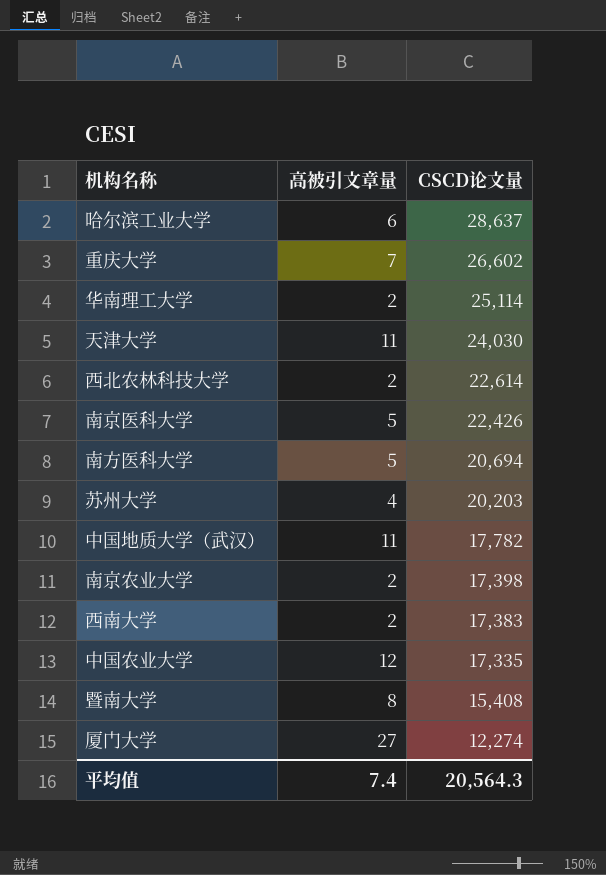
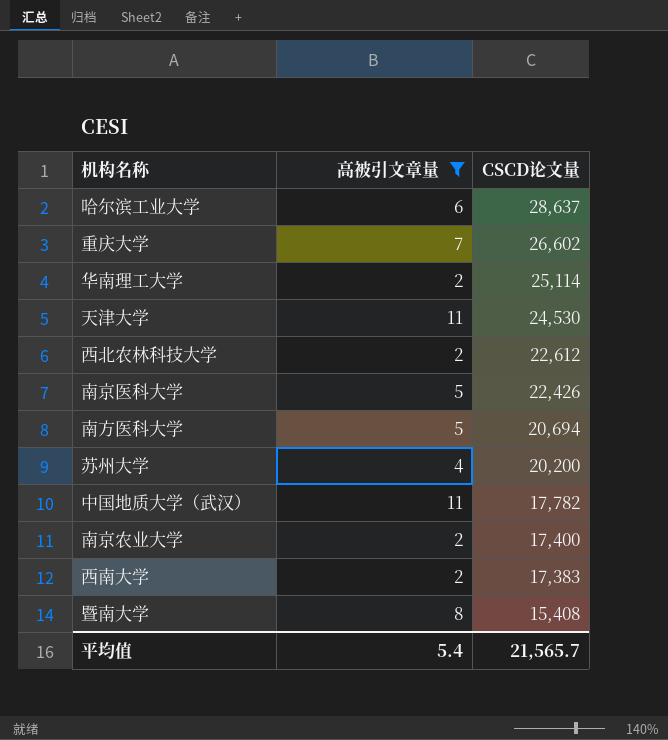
filter: none -> 高被引文章量 <= 11
天津大学 | CSCD论文量: 24,030 -> 24,530
西北农林科技大学 | CSCD论文量: 22,614 -> 22,612
苏州大学 | CSCD论文量: 20,203 -> 20,200
南京农业大学 | CSCD论文量: 17,398 -> 17,400
平均值 | 高被引文章量: 7.4 -> 5.4
平均值 | CSCD论文量: 20,564.3 -> 21,565.7

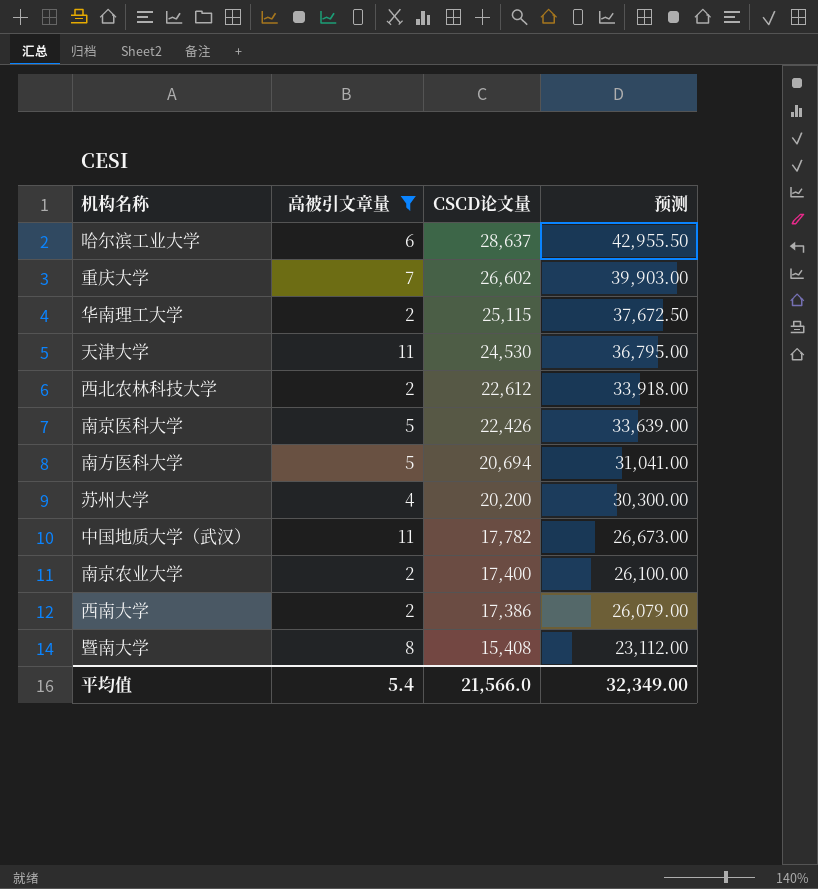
column 预测 | formula: none -> [CSCD论文量] * 1.5
华南理工大学 | CSCD论文量: 25,114 -> 25,115
西南大学 | CSCD论文量: 17,383 -> 17,386
平均值 | CSCD论文量: 21,565.7 -> 21,566.0

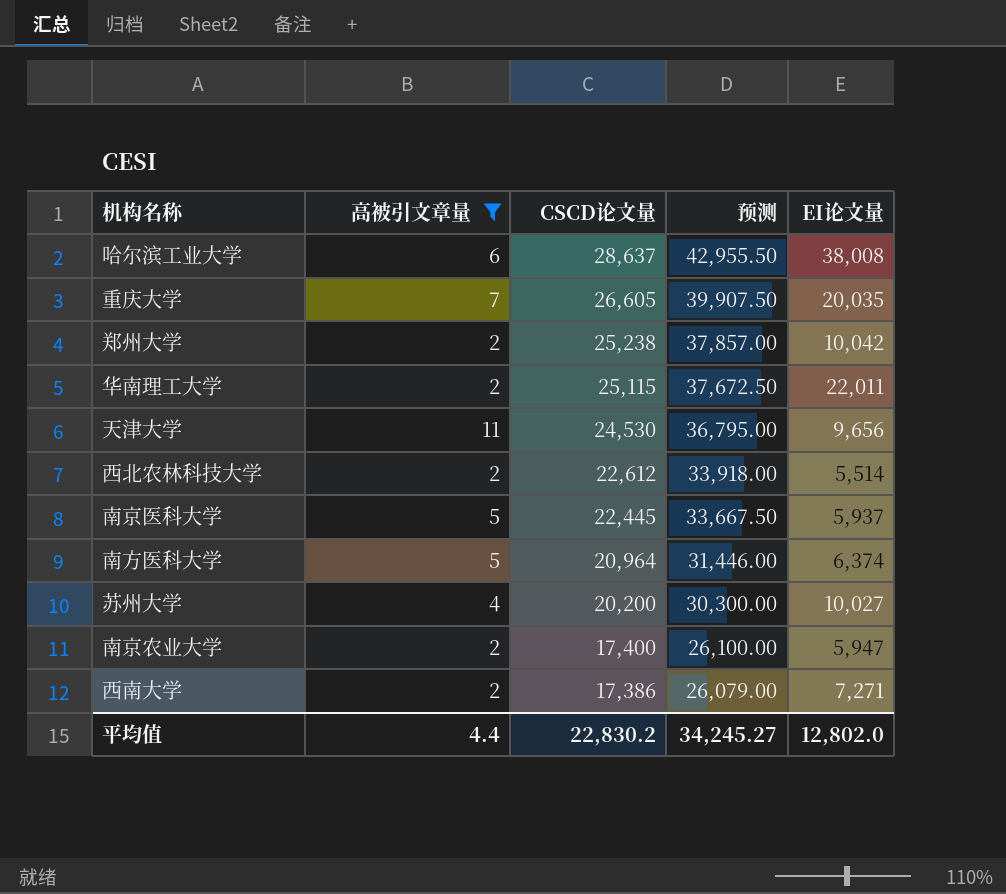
column EI论文量 | position: none -> 5
row 中国地质大学（武汉）: 11 | 17,782 | 26,673.00 -> none
row 暨南大学: 8 | 15,408 | 23,112.00 -> none
重庆大学 | CSCD论文量: 26,602 -> 26,605
重庆大学 | 预测: 39,903.00 -> 39,907.50
row 郑州大学: none -> 2 | 25,238 | 37,857.00 | 10,042
南京医科大学 | CSCD论文量: 22,426 -> 22,445
南京医科大学 | 预测: 33,639.00 -> 33,667.50
南方医科大学 | CSCD论文量: 20,694 -> 20,964
南方医科大学 | 预测: 31,041.00 -> 31,446.00
平均值 | 高被引文章量: 5.4 -> 4.4
平均值 | CSCD论文量: 21,566.0 -> 22,830.2
平均值 | 预测: 32,349.00 -> 34,245.27

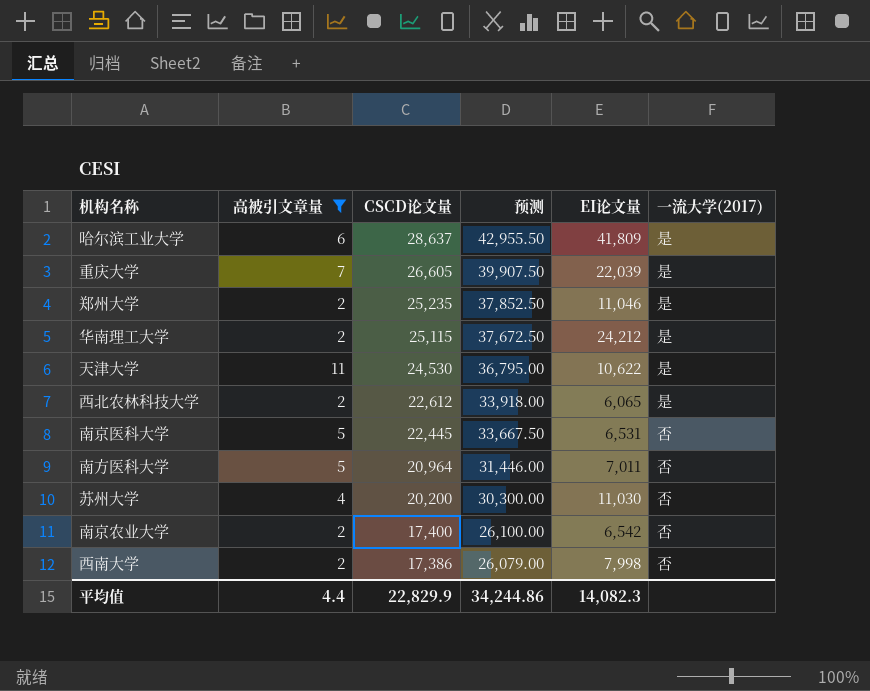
column 一流大学(2017) | position: none -> 6
哈尔滨工业大学 | EI论文量: 38,008 -> 41,809
重庆大学 | EI论文量: 20,035 -> 22,039
郑州大学 | CSCD论文量: 25,238 -> 25,235
郑州大学 | 预测: 37,857.00 -> 37,852.50
郑州大学 | EI论文量: 10,042 -> 11,046
华南理工大学 | EI论文量: 22,011 -> 24,212
天津大学 | EI论文量: 9,656 -> 10,622
西北农林科技大学 | EI论文量: 5,514 -> 6,065
南京医科大学 | EI论文量: 5,937 -> 6,531
南方医科大学 | EI论文量: 6,374 -> 7,011
苏州大学 | EI论文量: 10,027 -> 11,030
南京农业大学 | EI论文量: 5,947 -> 6,542
西南大学 | EI论文量: 7,271 -> 7,998
平均值 | CSCD论文量: 22,830.2 -> 22,829.9
平均值 | 预测: 34,245.27 -> 34,244.86
平均值 | EI论文量: 12,802.0 -> 14,082.3

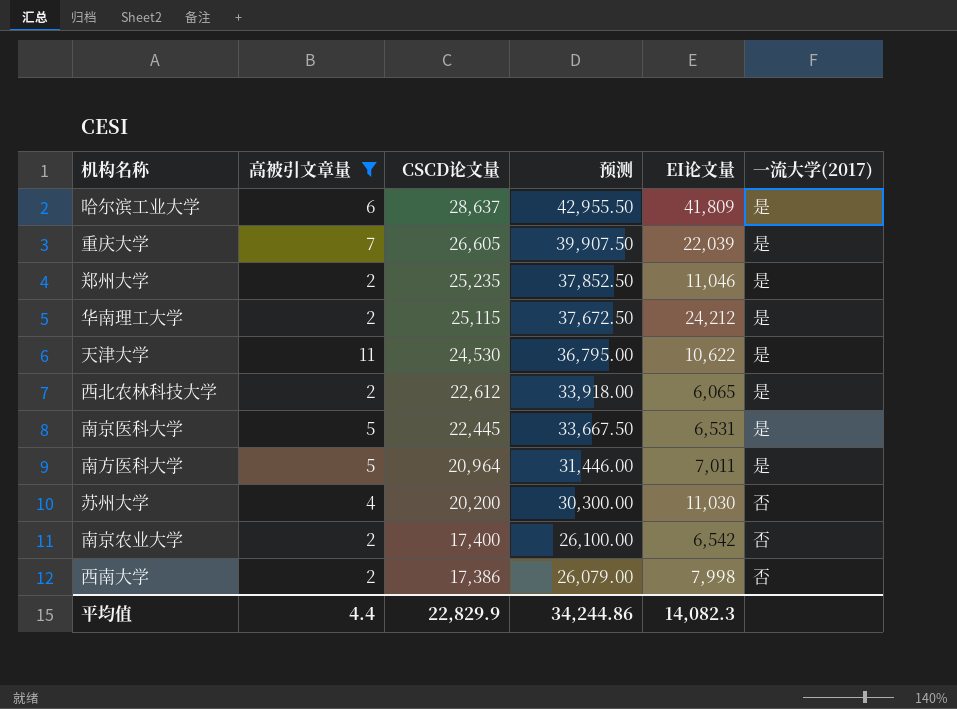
南京医科大学 | 一流大学(2017): 否 -> 是
南方医科大学 | 一流大学(2017): 否 -> 是

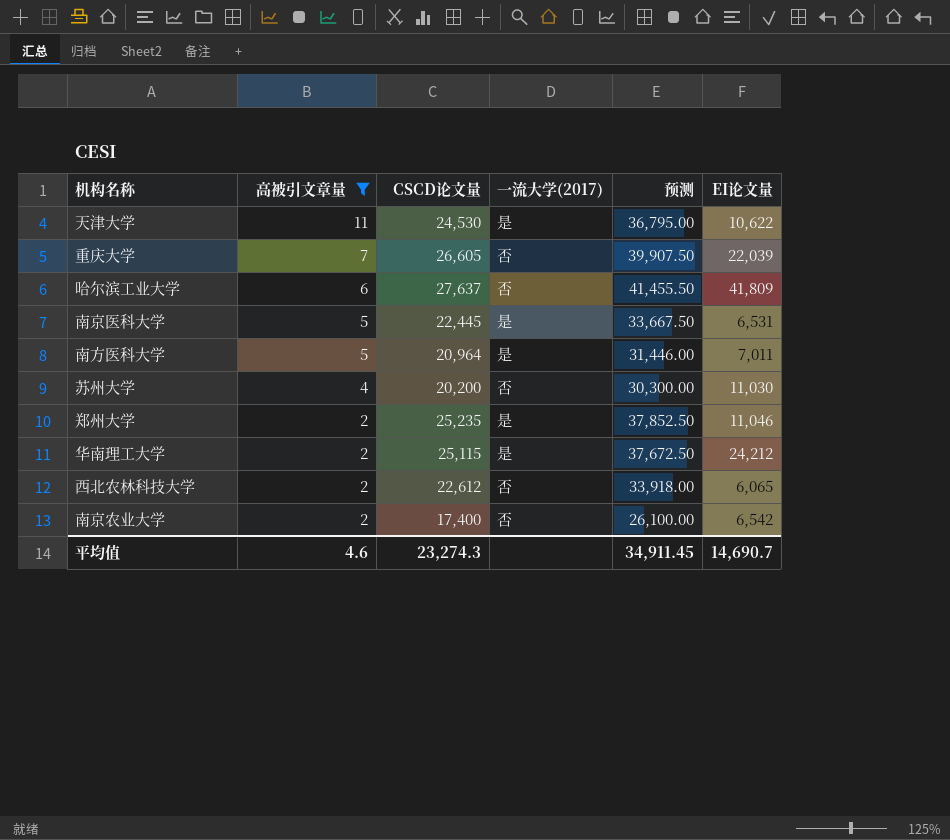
row order: CSCD论文量 descending -> 高被引文章量 descending
column 一流大学(2017) | position: 6 -> 4
row 西南大学: 2 | 17,386 | 26,079.00 | 7,998 | 否 -> none
重庆大学 | 一流大学(2017): 是 -> 否
哈尔滨工业大学 | CSCD论文量: 28,637 -> 27,637
哈尔滨工业大学 | 一流大学(2017): 是 -> 否
哈尔滨工业大学 | 预测: 42,955.50 -> 41,455.50
西北农林科技大学 | 一流大学(2017): 是 -> 否
平均值 | 高被引文章量: 4.4 -> 4.6
平均值 | CSCD论文量: 22,829.9 -> 23,274.3
平均值 | 预测: 34,244.86 -> 34,911.45
平均值 | EI论文量: 14,082.3 -> 14,690.7

